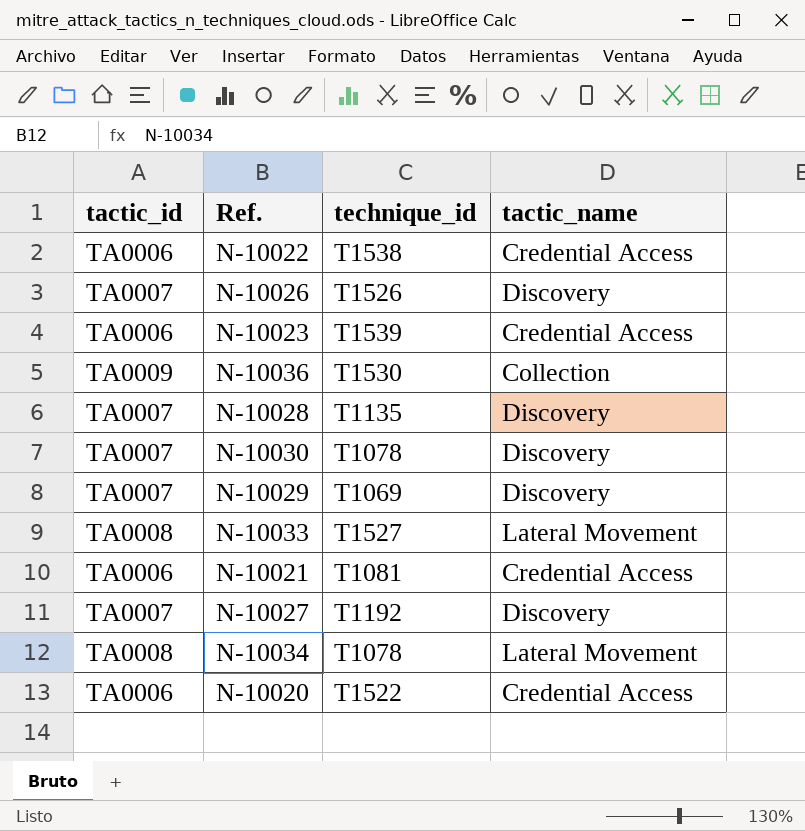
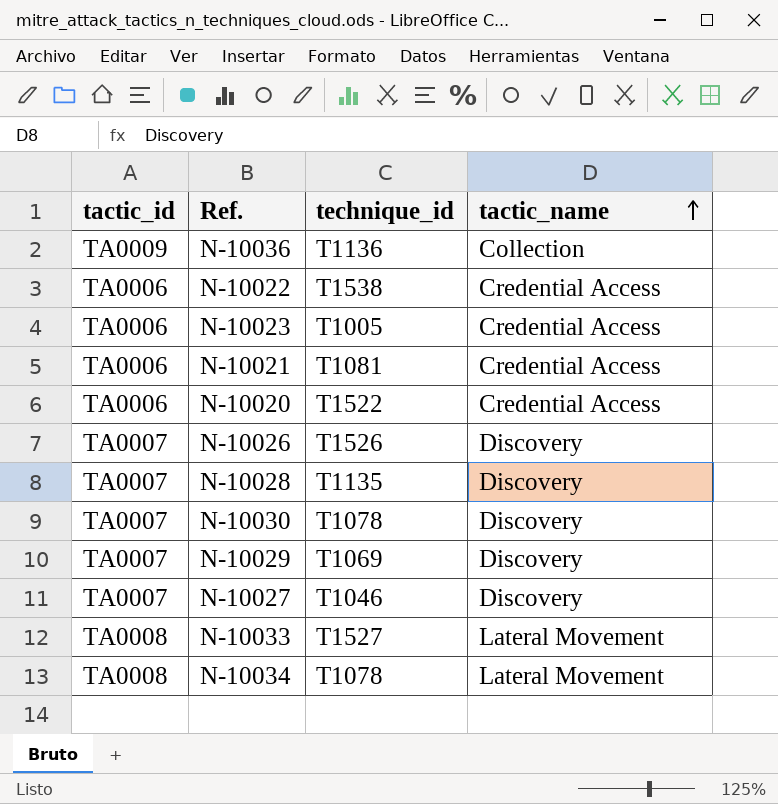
row order: none -> tactic_name ascending
N-10036 | technique_id: T1530 -> T1136
N-10023 | technique_id: T1539 -> T1005
N-10027 | technique_id: T1192 -> T1046

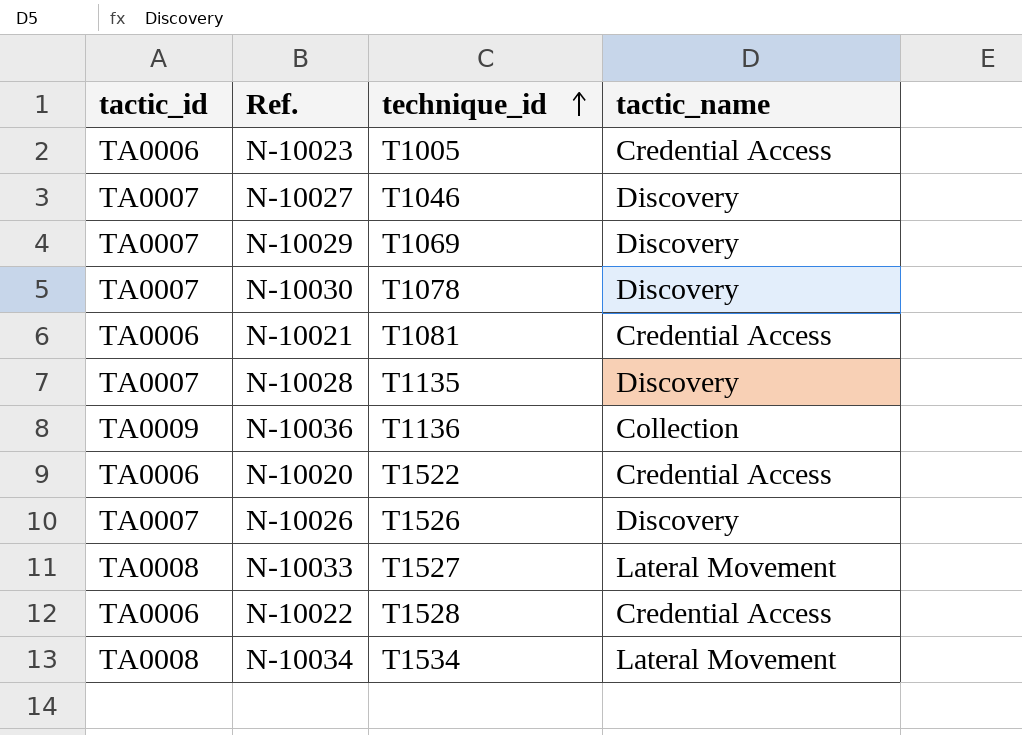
row order: tactic_name ascending -> technique_id ascending
N-10022 | technique_id: T1538 -> T1528
N-10034 | technique_id: T1078 -> T1534

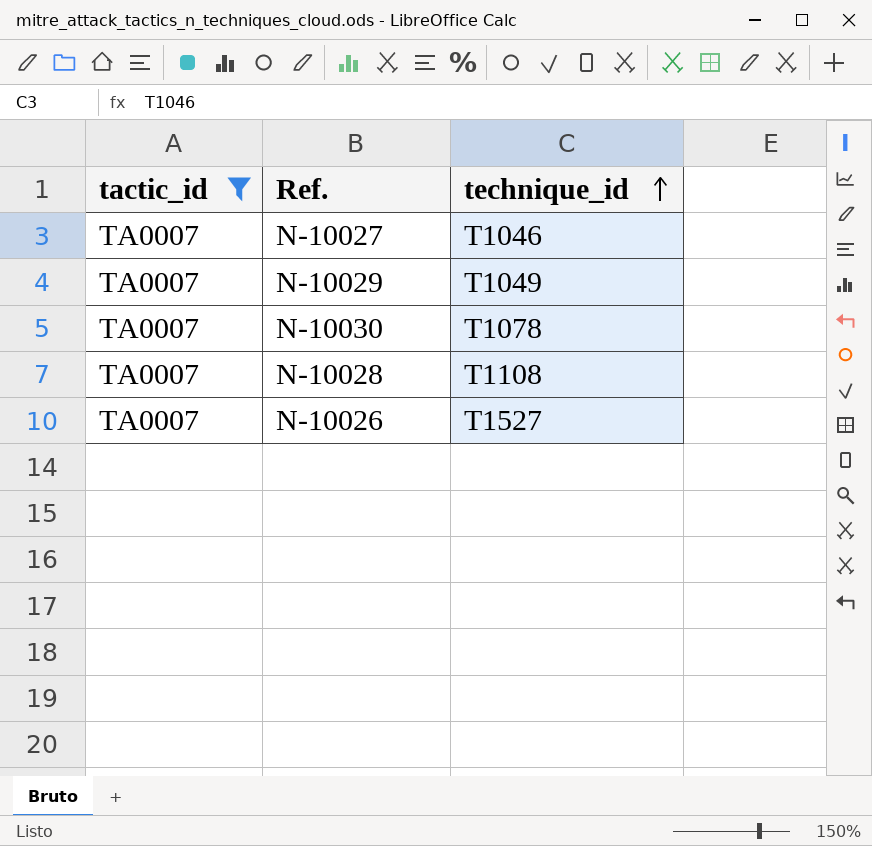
filter: none -> tactic_id = TA0007
column tactic_name | position: 4 -> none
N-10029 | technique_id: T1069 -> T1049
N-10028 | technique_id: T1135 -> T1108
N-10026 | technique_id: T1526 -> T1527

